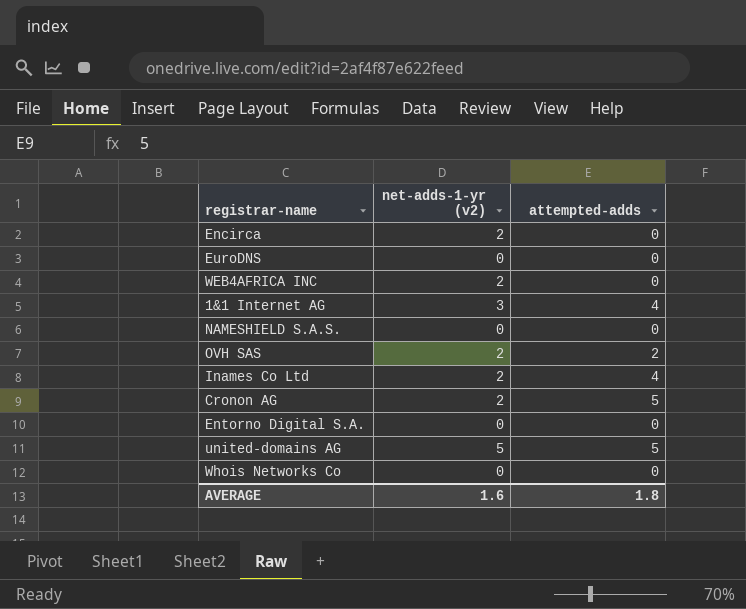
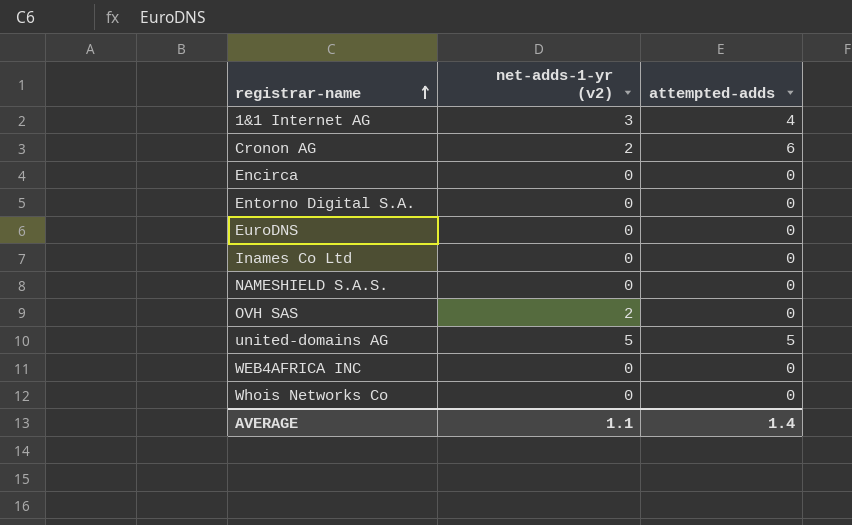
row order: none -> registrar-name ascending
Cronon AG | attempted-adds: 5 -> 6
Encirca | net-adds-1-yr (v2): 2 -> 0
Inames Co Ltd | net-adds-1-yr (v2): 2 -> 0
Inames Co Ltd | attempted-adds: 4 -> 0
OVH SAS | attempted-adds: 2 -> 0
WEB4AFRICA INC | net-adds-1-yr (v2): 2 -> 0
AVERAGE | net-adds-1-yr (v2): 1.6 -> 1.1
AVERAGE | attempted-adds: 1.8 -> 1.4

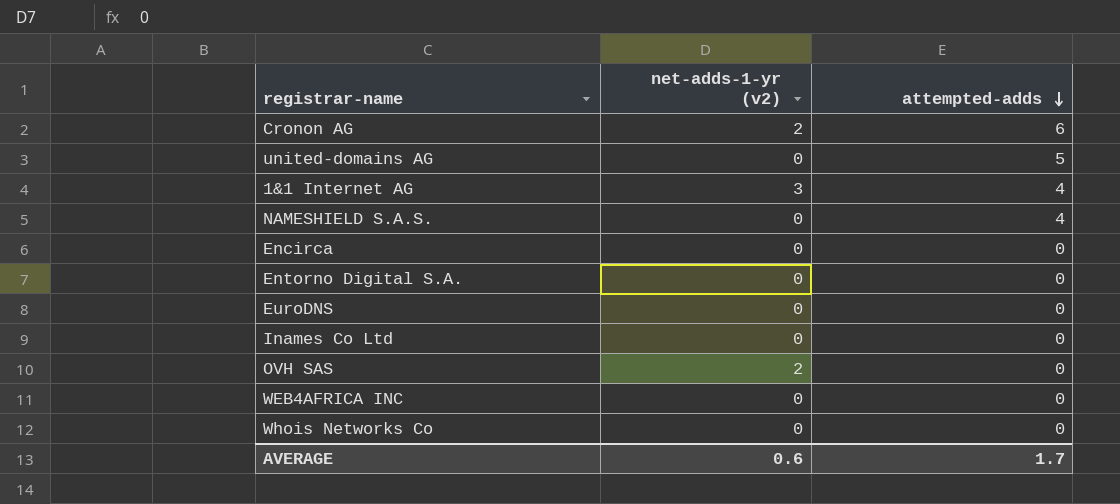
row order: registrar-name ascending -> attempted-adds descending
united-domains AG | net-adds-1-yr (v2): 5 -> 0
NAMESHIELD S.A.S. | attempted-adds: 0 -> 4
AVERAGE | net-adds-1-yr (v2): 1.1 -> 0.6
AVERAGE | attempted-adds: 1.4 -> 1.7

